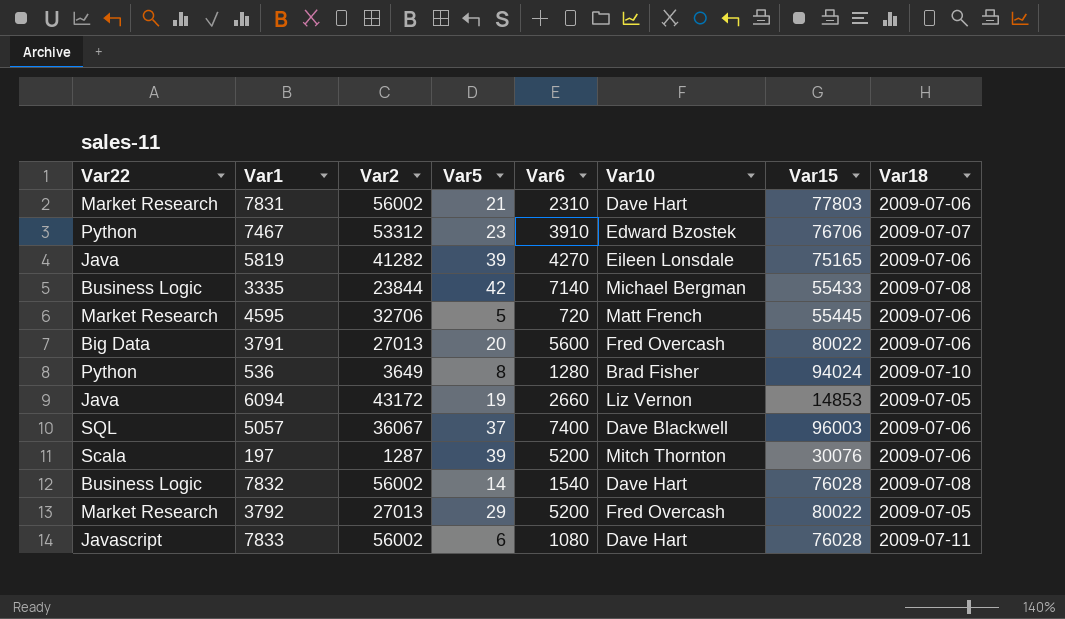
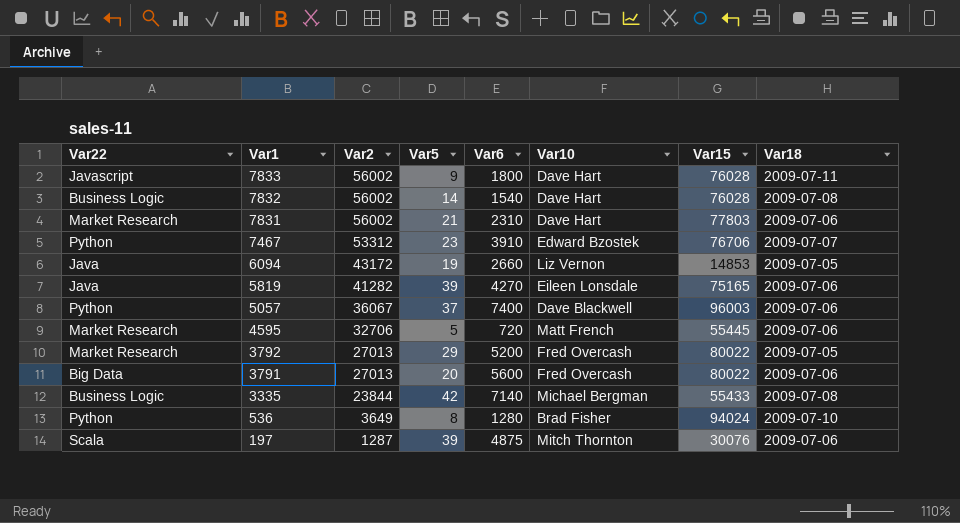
row order: none -> Var1 descending
7833 | Var5: 6 -> 9
7833 | Var6: 1080 -> 1800
5057 | Var22: SQL -> Python
197 | Var6: 5200 -> 4875

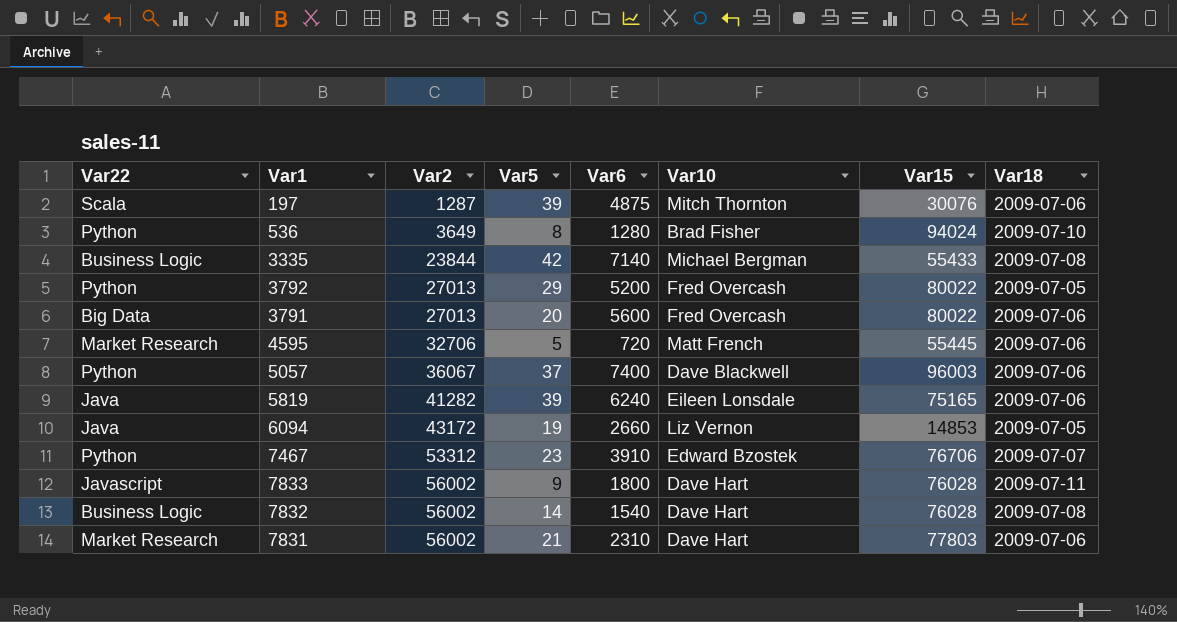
row order: Var1 descending -> Var2 ascending
3792 | Var22: Market Research -> Python
5819 | Var6: 4270 -> 6240

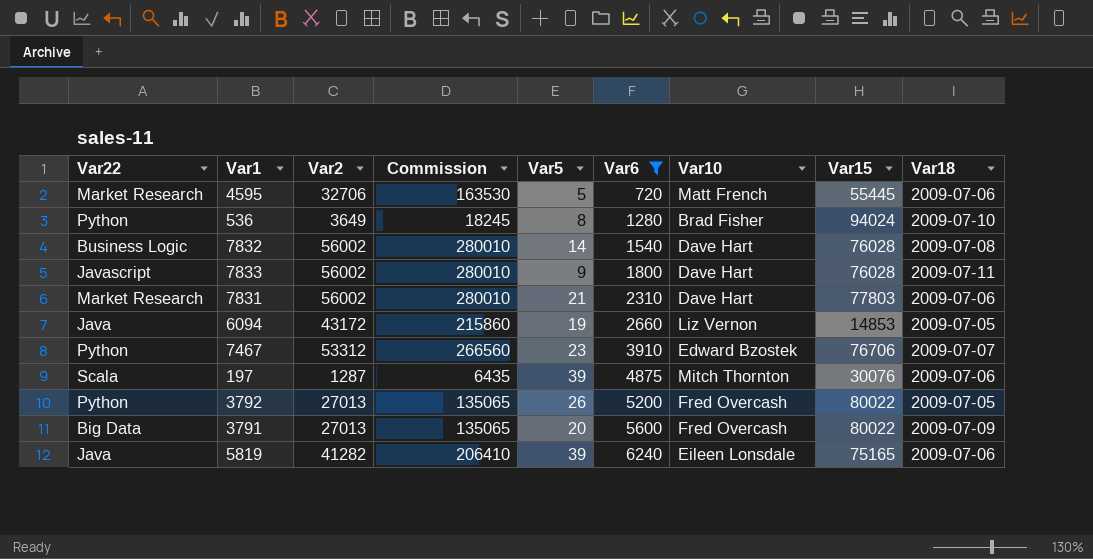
filter: none -> Var6 <= 6240
row order: Var2 ascending -> Var6 ascending
column Commission | formula: none -> [Var2] * 5
3792 | Var5: 29 -> 26
3791 | Var18: 2009-07-06 -> 2009-07-09

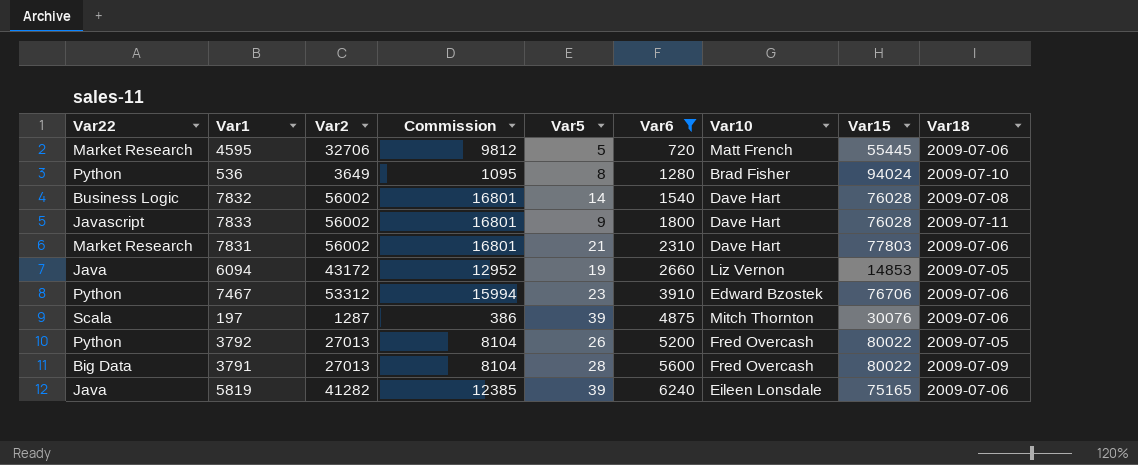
column Commission | formula: [Var2] * 5 -> [Var2] * 0.3
7467 | Var18: 2009-07-07 -> 2009-07-06
3791 | Var5: 20 -> 28

